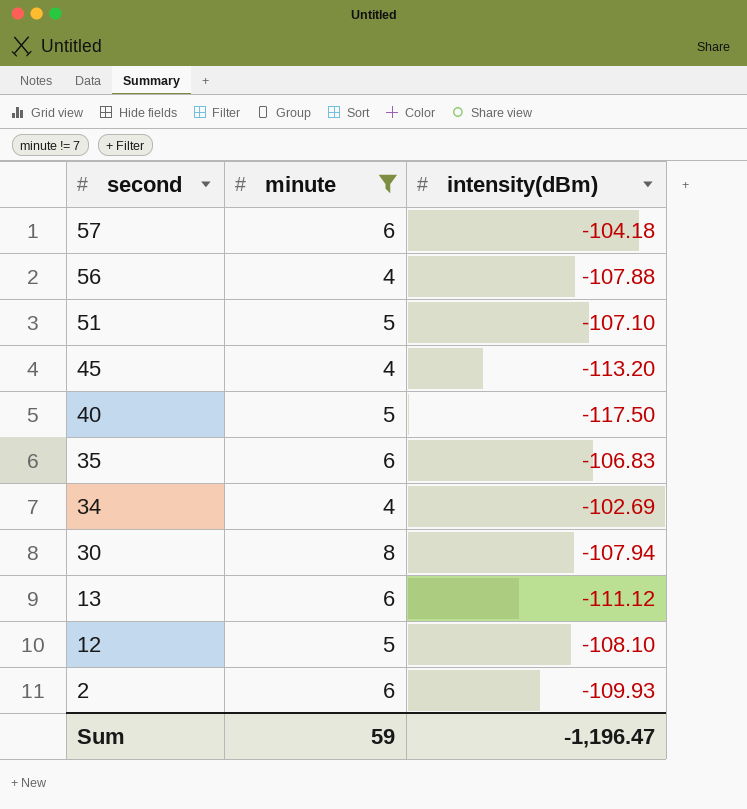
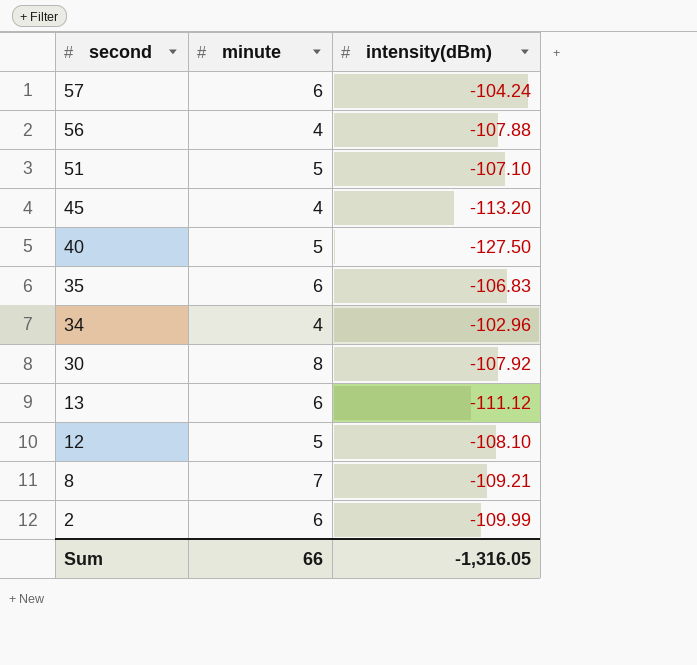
filter: minute != 7 -> none
57 | intensity(dBm): -104.18 -> -104.24
40 | intensity(dBm): -117.50 -> -127.50
34 | intensity(dBm): -102.69 -> -102.96
30 | intensity(dBm): -107.94 -> -107.92
2 | intensity(dBm): -109.93 -> -109.99
Sum | minute: 59 -> 66
Sum | intensity(dBm): -1,196.47 -> -1,316.05

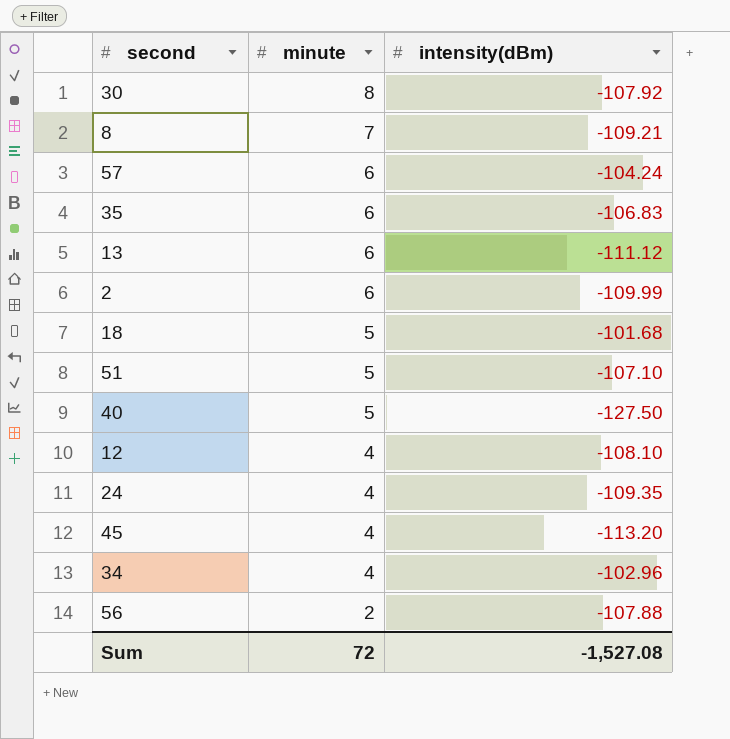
row order: second descending -> minute descending
row 18: none -> 5 | -101.68
12 | minute: 5 -> 4
row 24: none -> 4 | -109.35
56 | minute: 4 -> 2
Sum | minute: 66 -> 72
Sum | intensity(dBm): -1,316.05 -> -1,527.08

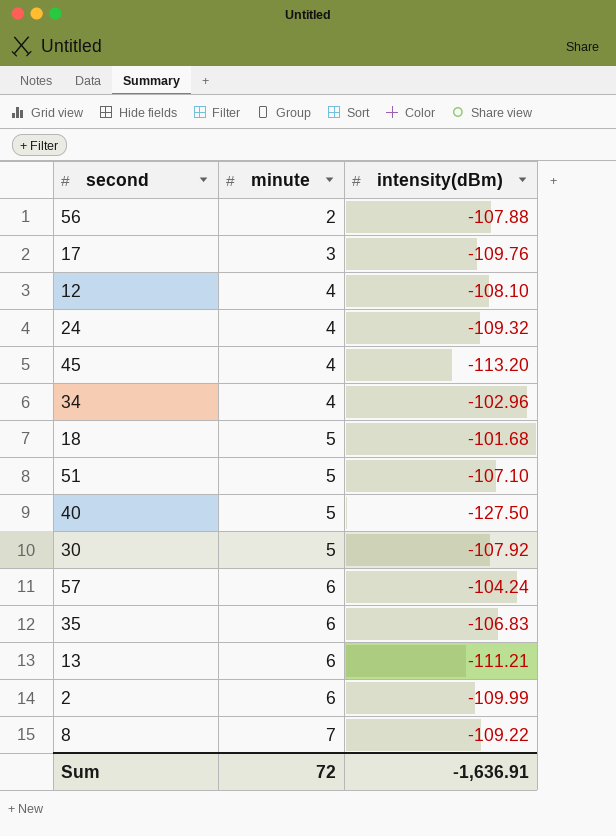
row order: minute descending -> minute ascending
row 17: none -> 3 | -109.76
24 | intensity(dBm): -109.35 -> -109.32
30 | minute: 8 -> 5
13 | intensity(dBm): -111.12 -> -111.21
8 | intensity(dBm): -109.21 -> -109.22
Sum | intensity(dBm): -1,527.08 -> -1,636.91

